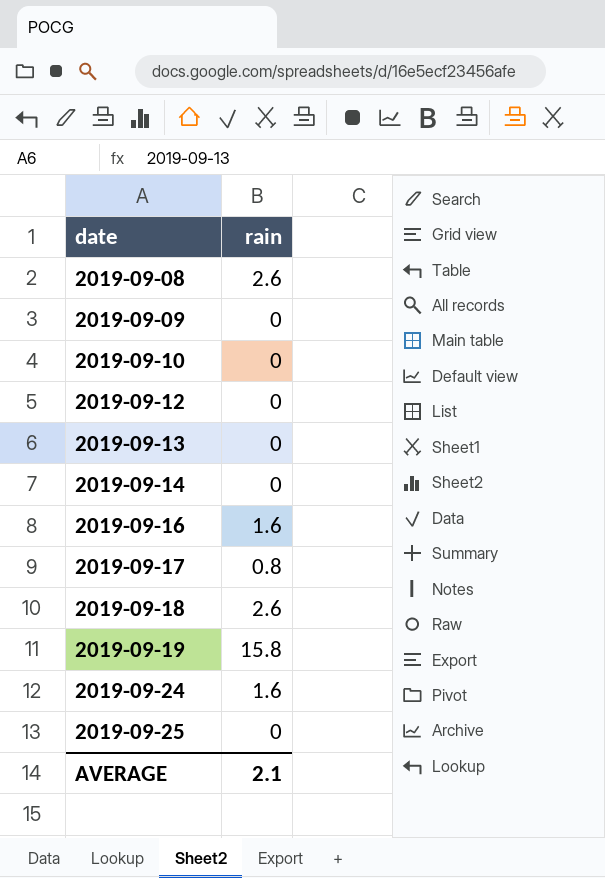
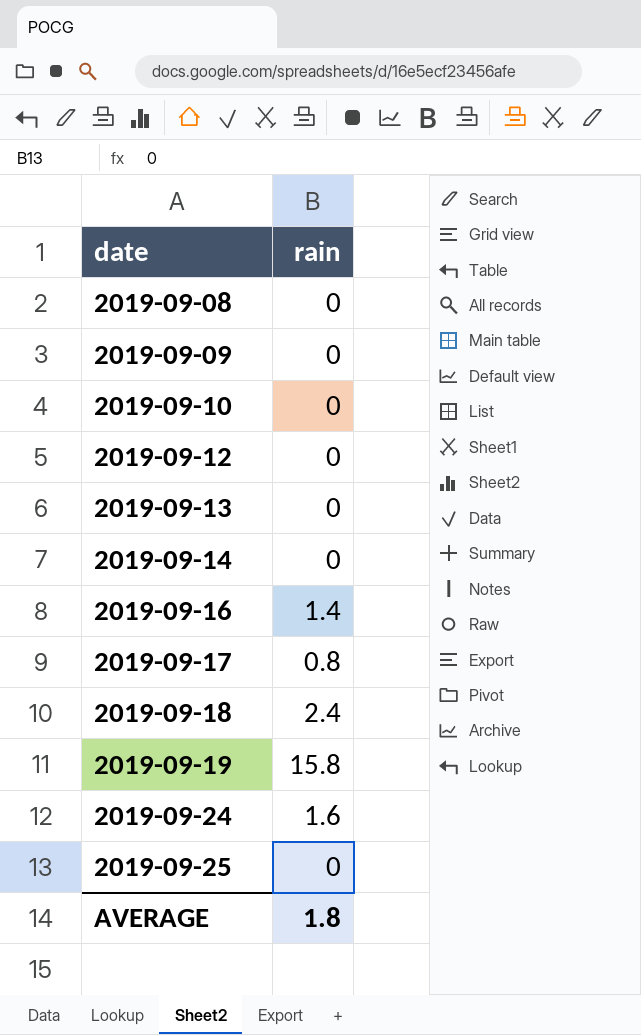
2019-09-08 | rain: 2.6 -> 0
2019-09-16 | rain: 1.6 -> 1.4
2019-09-18 | rain: 2.6 -> 2.4
AVERAGE | rain: 2.1 -> 1.8

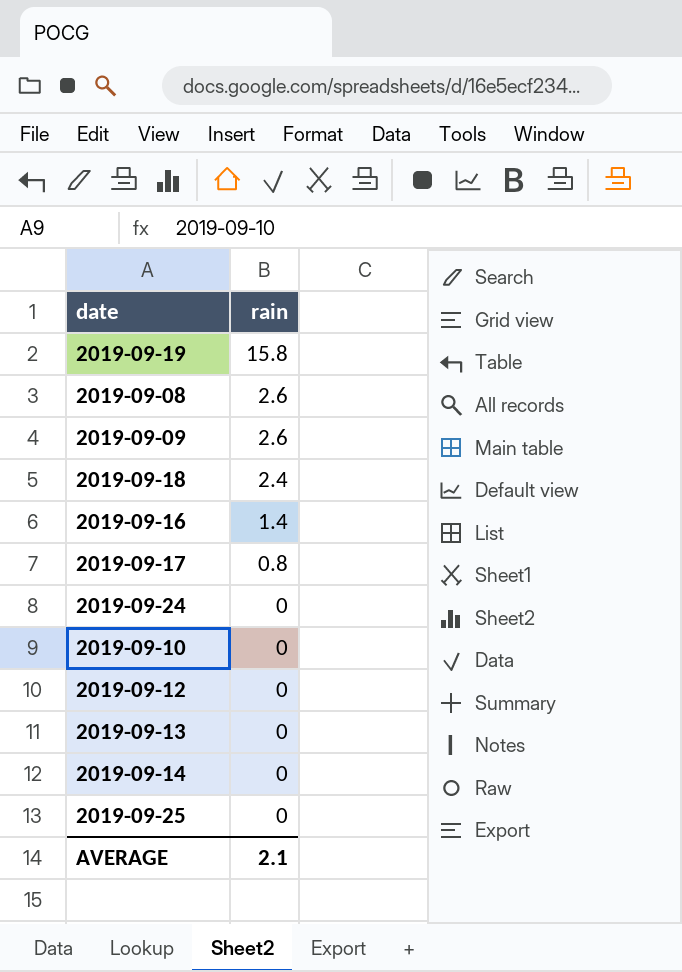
row order: date ascending -> rain descending
2019-09-08 | rain: 0 -> 2.6
2019-09-09 | rain: 0 -> 2.6
2019-09-24 | rain: 1.6 -> 0
AVERAGE | rain: 1.8 -> 2.1

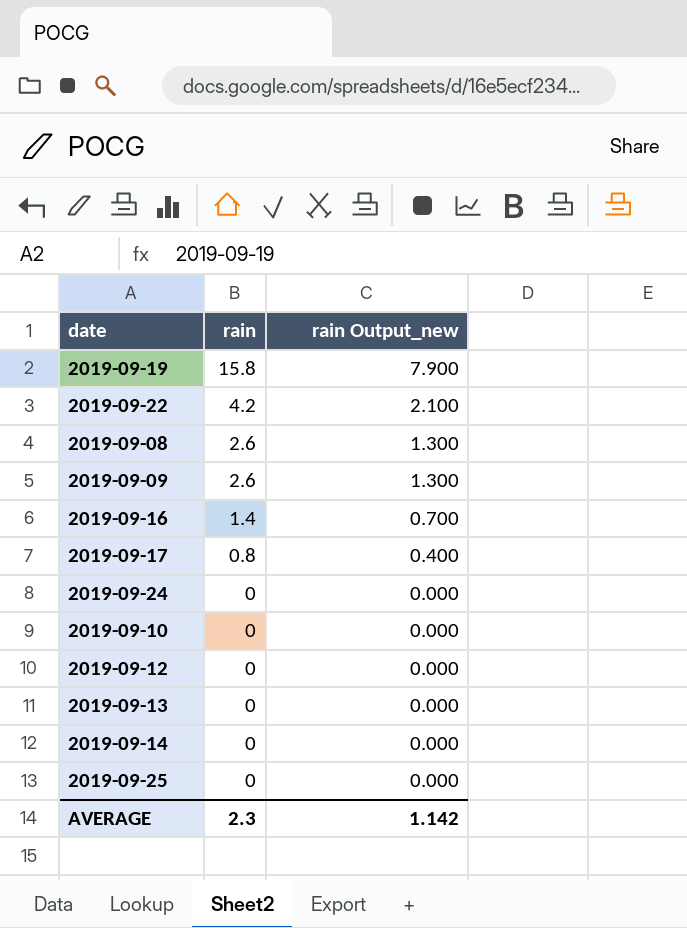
column rain Output_new | formula: none -> [rain] * 0.5
row 2019-09-18: 2.4 -> none
row 2019-09-22: none -> 4.2 | 2.100
AVERAGE | rain: 2.1 -> 2.3

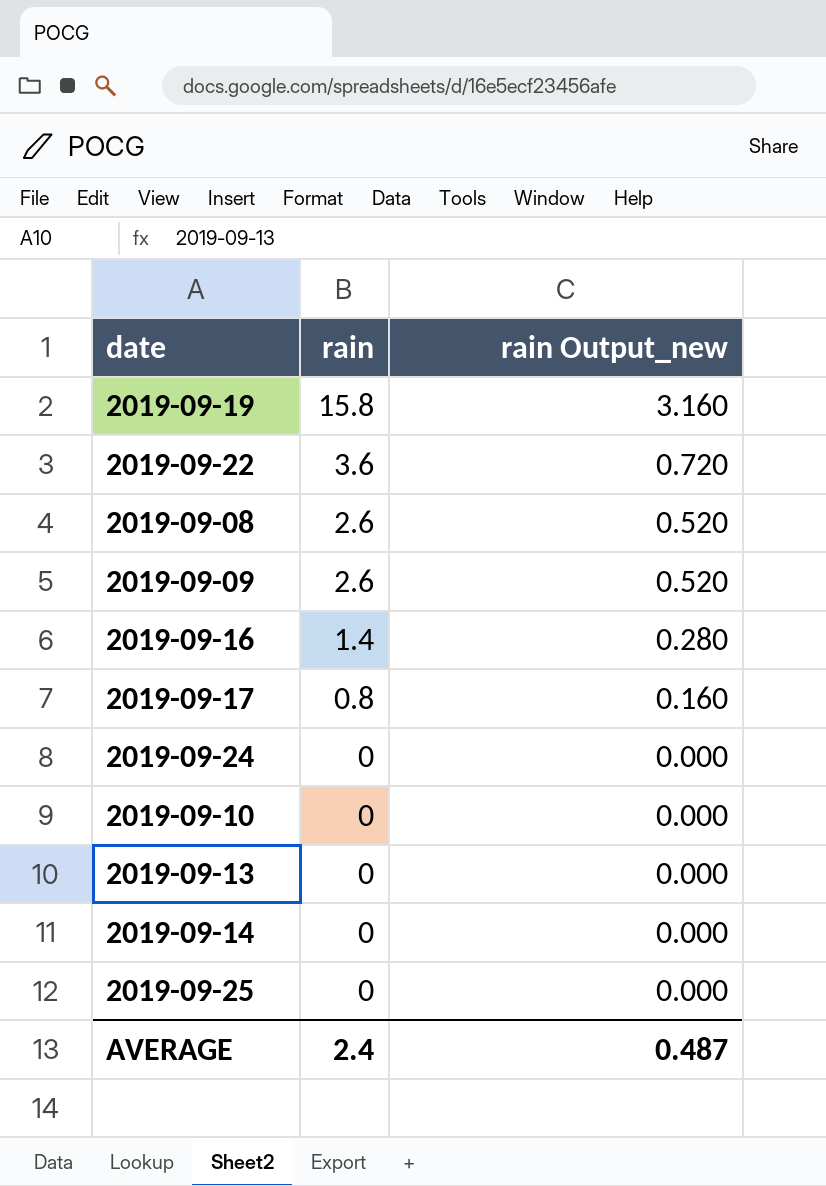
column rain Output_new | formula: [rain] * 0.5 -> [rain] * 0.2
row 2019-09-12: 0 | 0.000 -> none
2019-09-22 | rain: 4.2 -> 3.6
AVERAGE | rain: 2.3 -> 2.4
AVERAGE | rain Output_new: 1.142 -> 0.487

